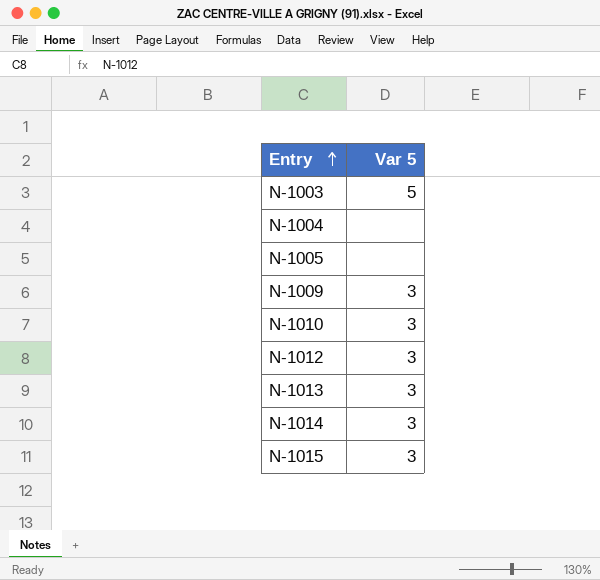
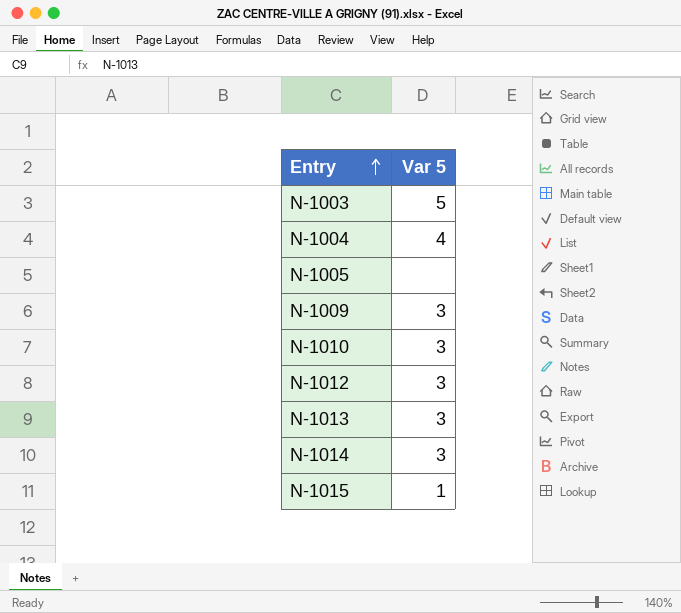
N-1004 | Var 5: none -> 4
N-1015 | Var 5: 3 -> 1

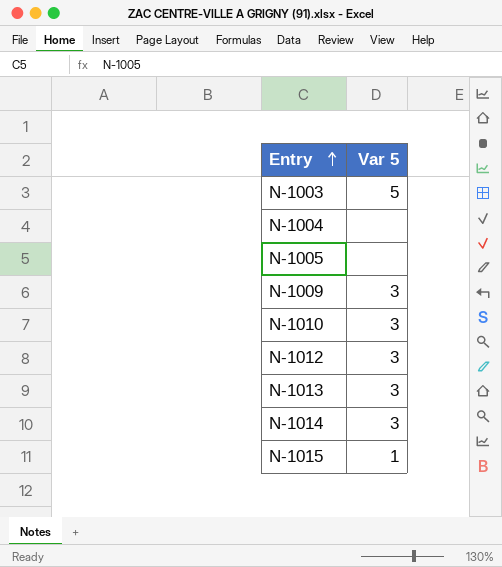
N-1004 | Var 5: 4 -> none

